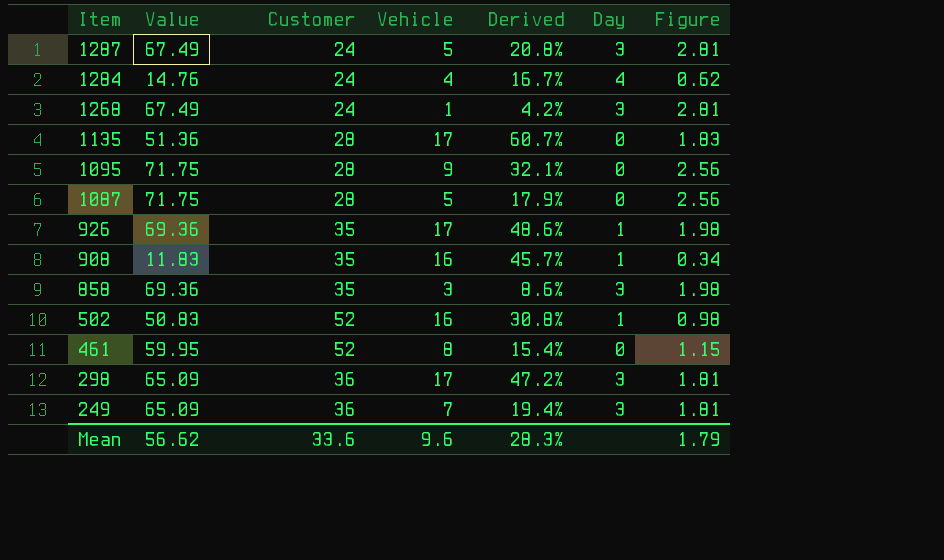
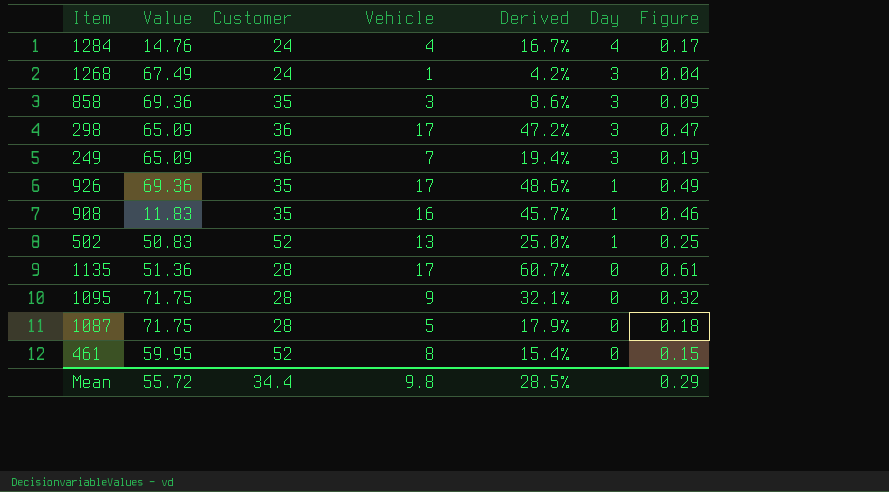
row order: Item descending -> Day descending
column Figure | formula: [Value] / [Customer] -> [Vehicle] / [Customer]
row 1287: 67.49 | 24 | 5 | 20.8% | 3 | 2.81 -> none
502 | Vehicle: 16 -> 13
502 | Derived: 30.8% -> 25.0%
Mean | Value: 56.62 -> 55.72
Mean | Customer: 33.6 -> 34.4
Mean | Vehicle: 9.6 -> 9.8
Mean | Derived: 28.3% -> 28.5%
Mean | Figure: 1.79 -> 0.29

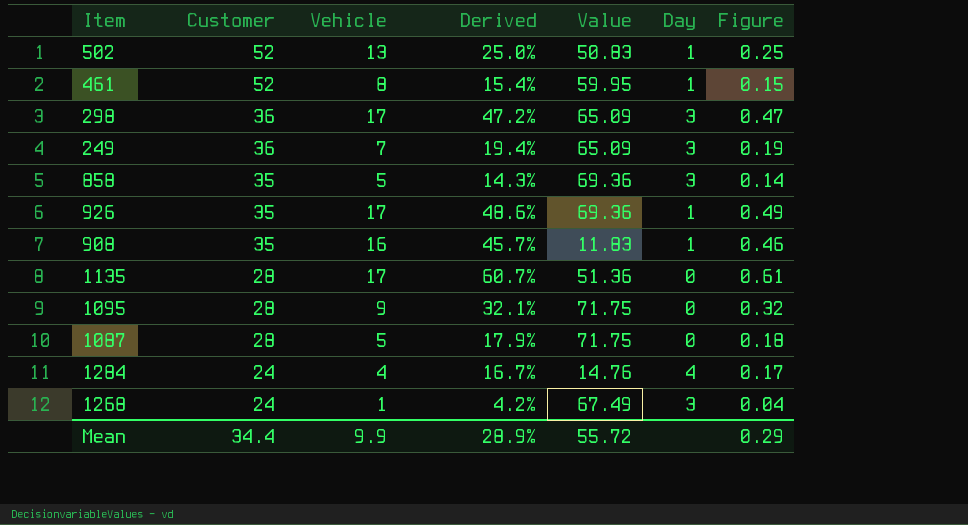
row order: Day descending -> Customer descending
column Value | position: 2 -> 5
461 | Day: 0 -> 1
858 | Vehicle: 3 -> 5
858 | Derived: 8.6% -> 14.3%
858 | Figure: 0.09 -> 0.14
Mean | Vehicle: 9.8 -> 9.9
Mean | Derived: 28.5% -> 28.9%

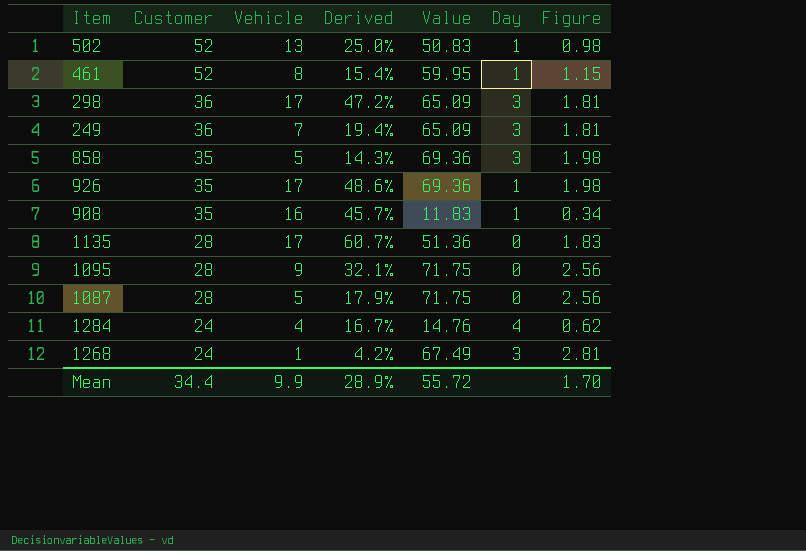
column Figure | formula: [Vehicle] / [Customer] -> [Value] / [Customer]
Mean | Figure: 0.29 -> 1.70

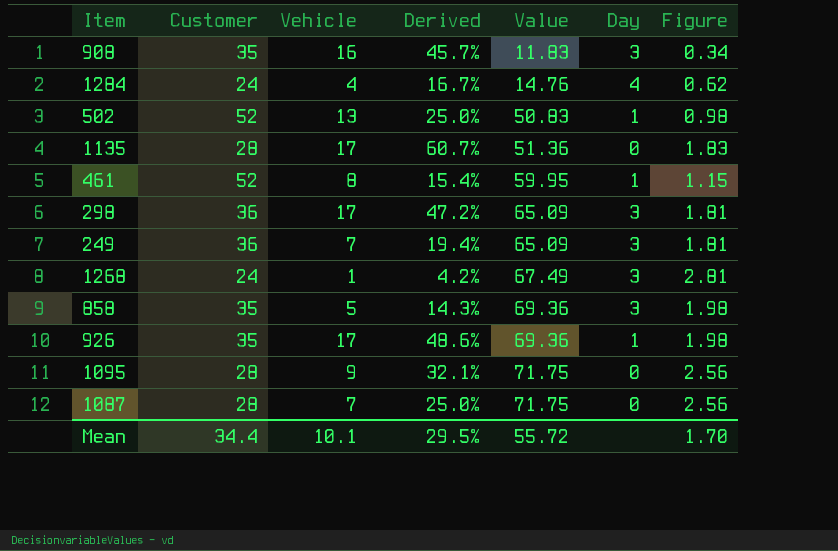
row order: Customer descending -> Value ascending
908 | Day: 1 -> 3
1087 | Vehicle: 5 -> 7
1087 | Derived: 17.9% -> 25.0%
Mean | Vehicle: 9.9 -> 10.1
Mean | Derived: 28.9% -> 29.5%

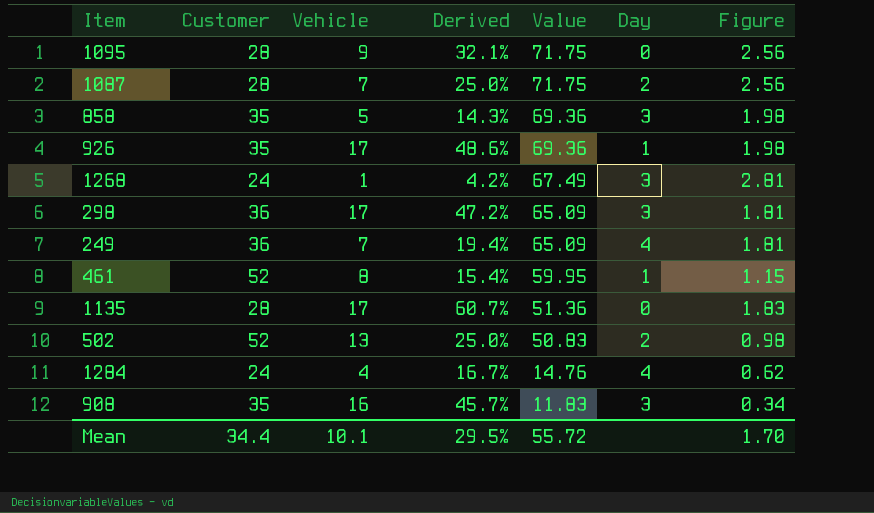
row order: Value ascending -> Value descending
1087 | Day: 0 -> 2
249 | Day: 3 -> 4
502 | Day: 1 -> 2

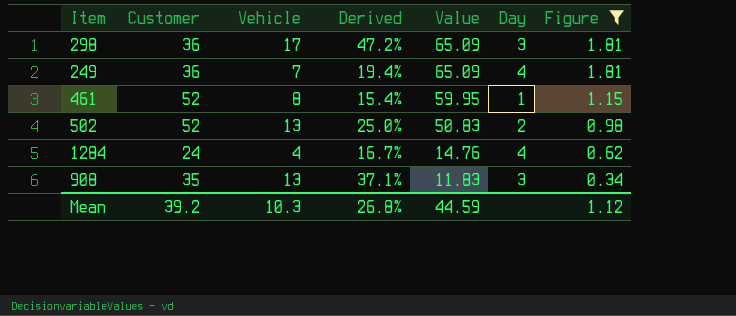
filter: none -> Figure <= 1.81
908 | Vehicle: 16 -> 13
908 | Derived: 45.7% -> 37.1%
Mean | Customer: 34.4 -> 39.2
Mean | Vehicle: 10.1 -> 10.3
Mean | Derived: 29.5% -> 26.8%
Mean | Value: 55.72 -> 44.59
Mean | Figure: 1.70 -> 1.12

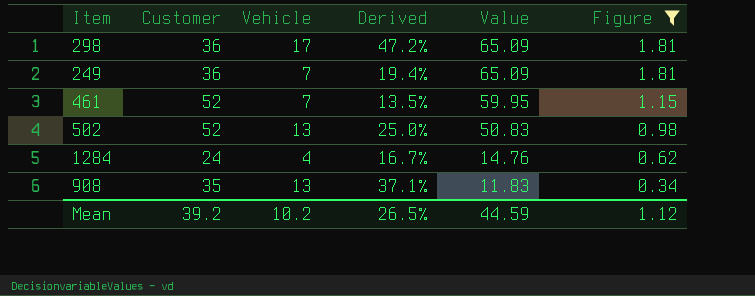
column Day | position: 6 -> none
461 | Vehicle: 8 -> 7
461 | Derived: 15.4% -> 13.5%
Mean | Vehicle: 10.3 -> 10.2
Mean | Derived: 26.8% -> 26.5%

